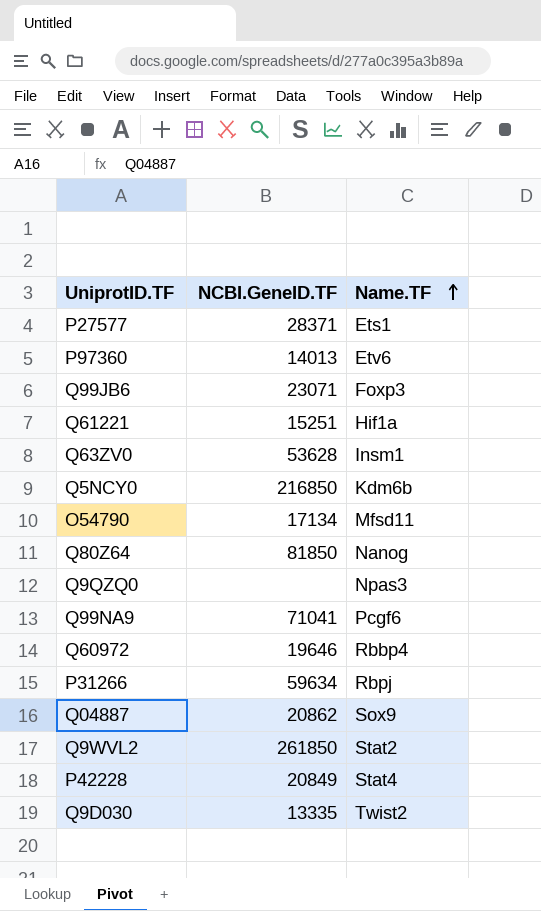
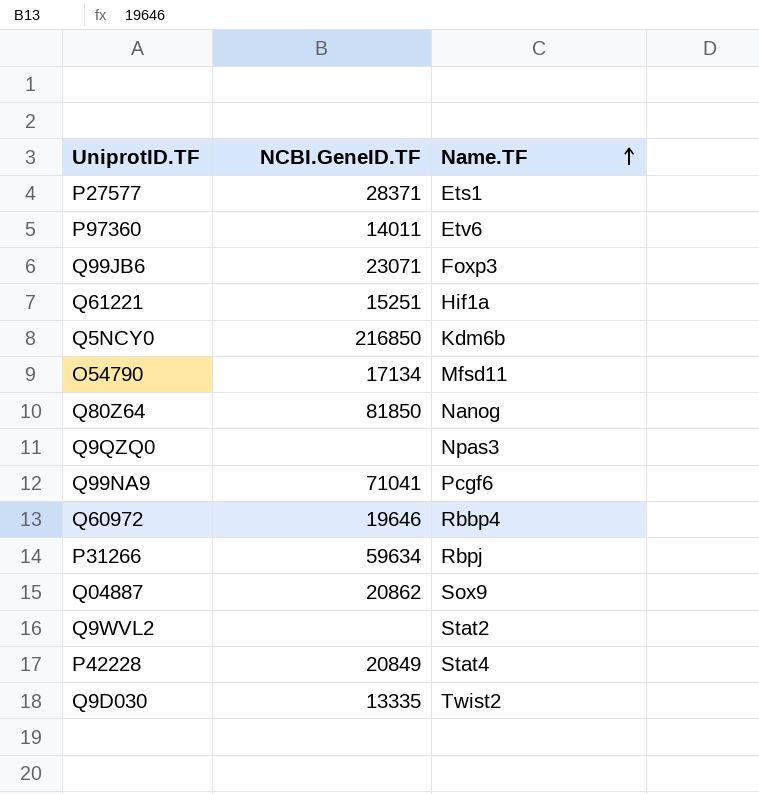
row Q63ZV0: 53628 | Insm1 -> none
P97360 | NCBI.GeneID.TF: 14013 -> 14011
Q9WVL2 | NCBI.GeneID.TF: 261850 -> none

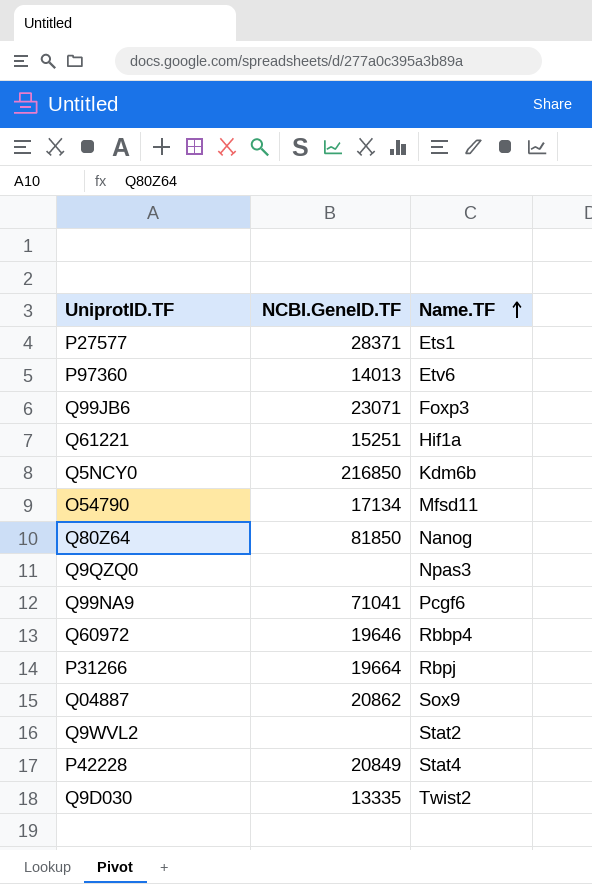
P97360 | NCBI.GeneID.TF: 14011 -> 14013
P31266 | NCBI.GeneID.TF: 59634 -> 19664

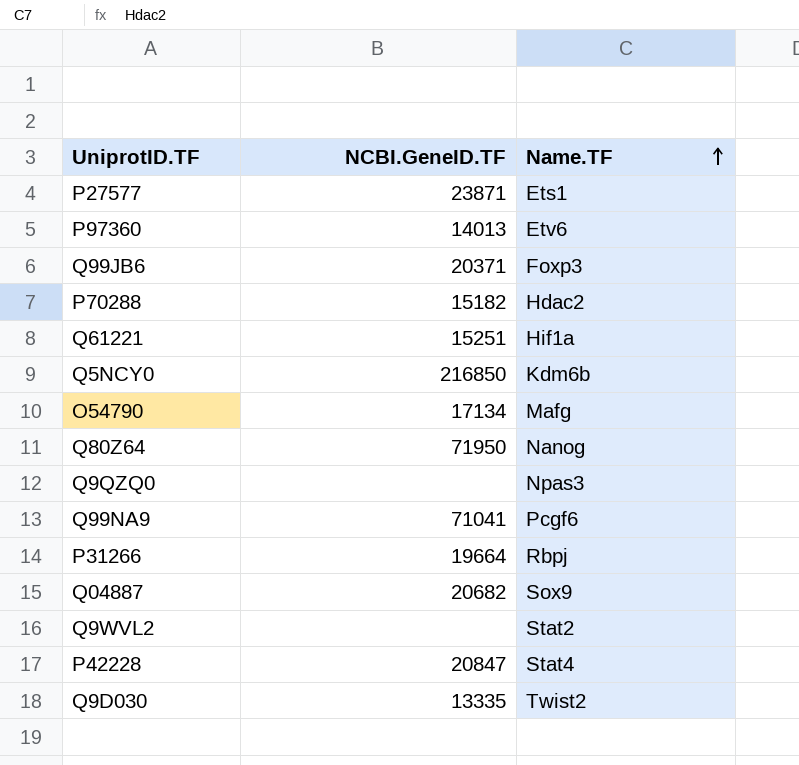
row Q60972: 19646 | Rbbp4 -> none
P27577 | NCBI.GeneID.TF: 28371 -> 23871
Q99JB6 | NCBI.GeneID.TF: 23071 -> 20371
row P70288: none -> 15182 | Hdac2
O54790 | Name.TF: Mfsd11 -> Mafg
Q80Z64 | NCBI.GeneID.TF: 81850 -> 71950
Q04887 | NCBI.GeneID.TF: 20862 -> 20682
P42228 | NCBI.GeneID.TF: 20849 -> 20847

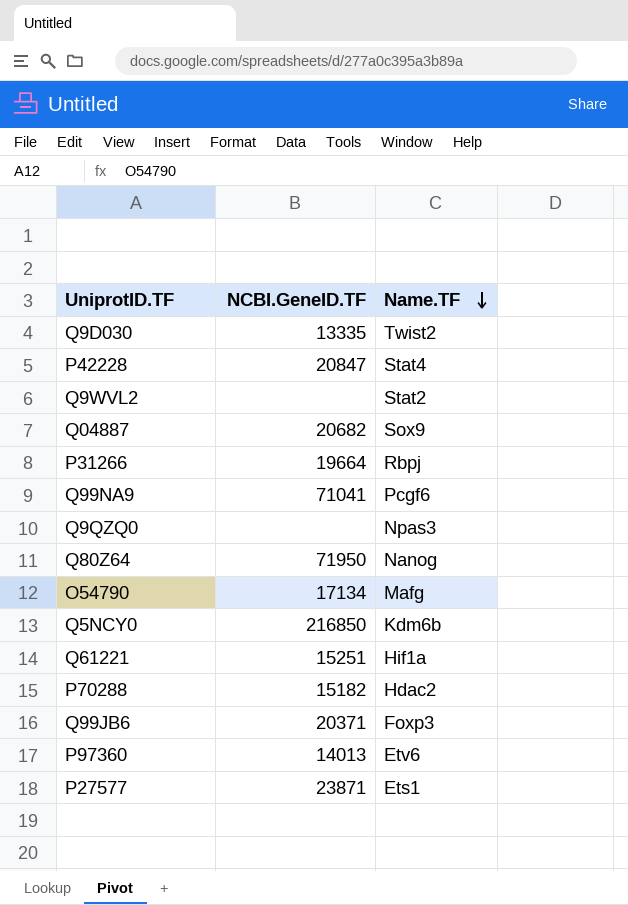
row order: Name.TF ascending -> Name.TF descending

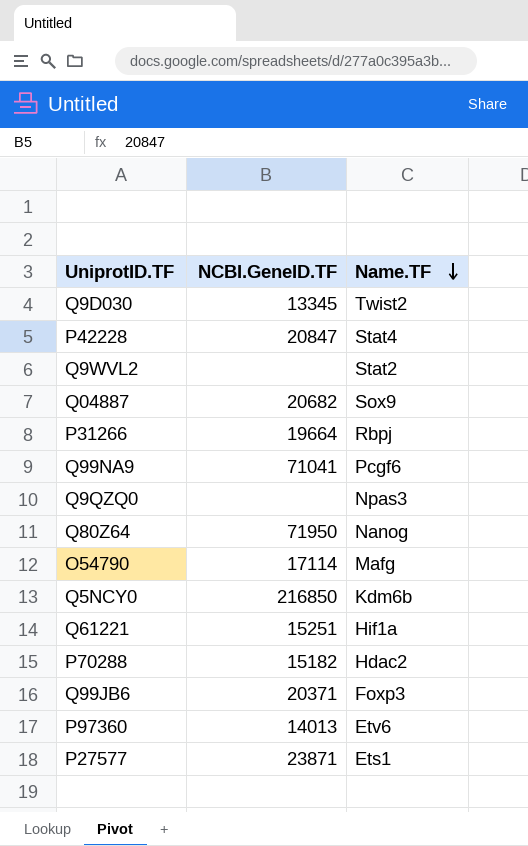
Q9D030 | NCBI.GeneID.TF: 13335 -> 13345
O54790 | NCBI.GeneID.TF: 17134 -> 17114

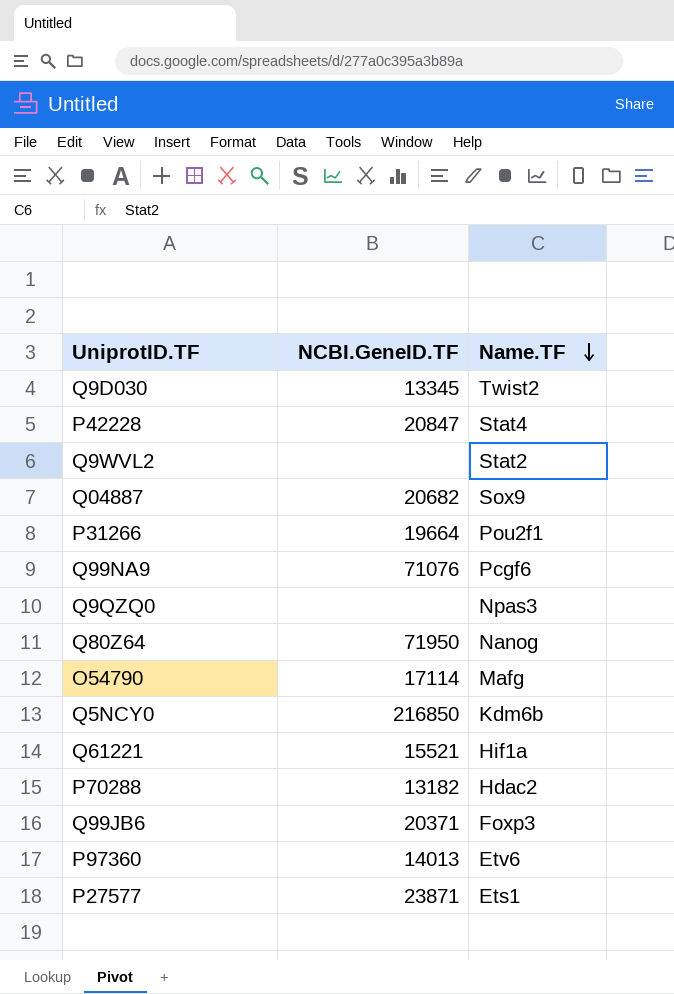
P31266 | Name.TF: Rbpj -> Pou2f1
Q99NA9 | NCBI.GeneID.TF: 71041 -> 71076
Q61221 | NCBI.GeneID.TF: 15251 -> 15521
P70288 | NCBI.GeneID.TF: 15182 -> 13182

